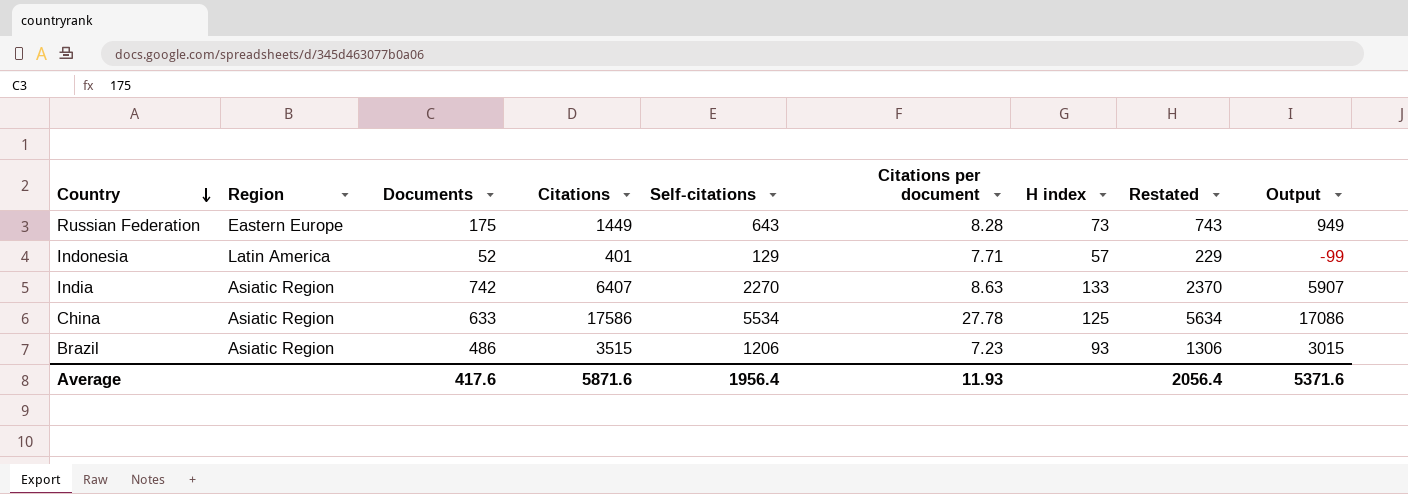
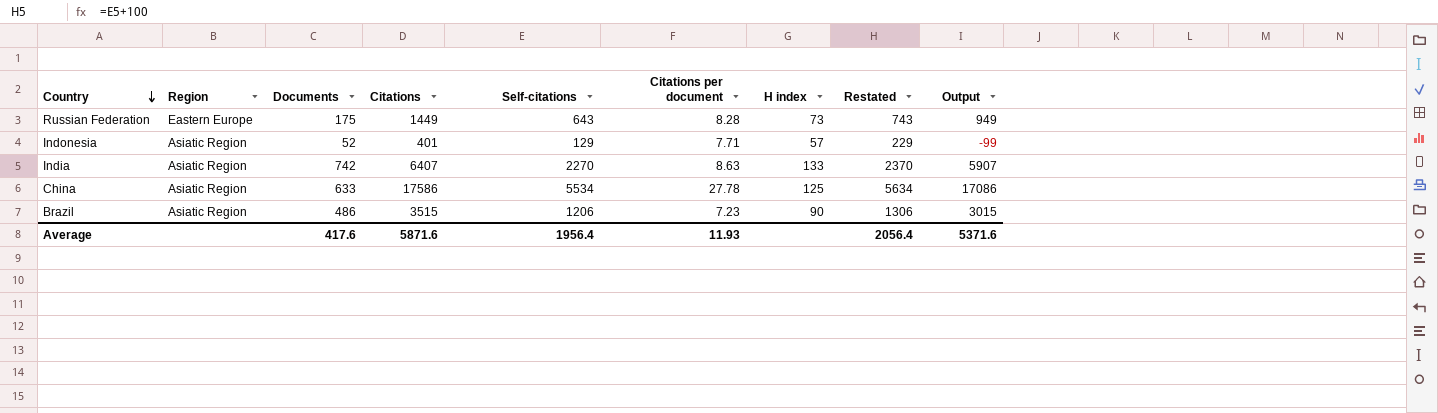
Indonesia | Region: Latin America -> Asiatic Region
Brazil | H index: 93 -> 90

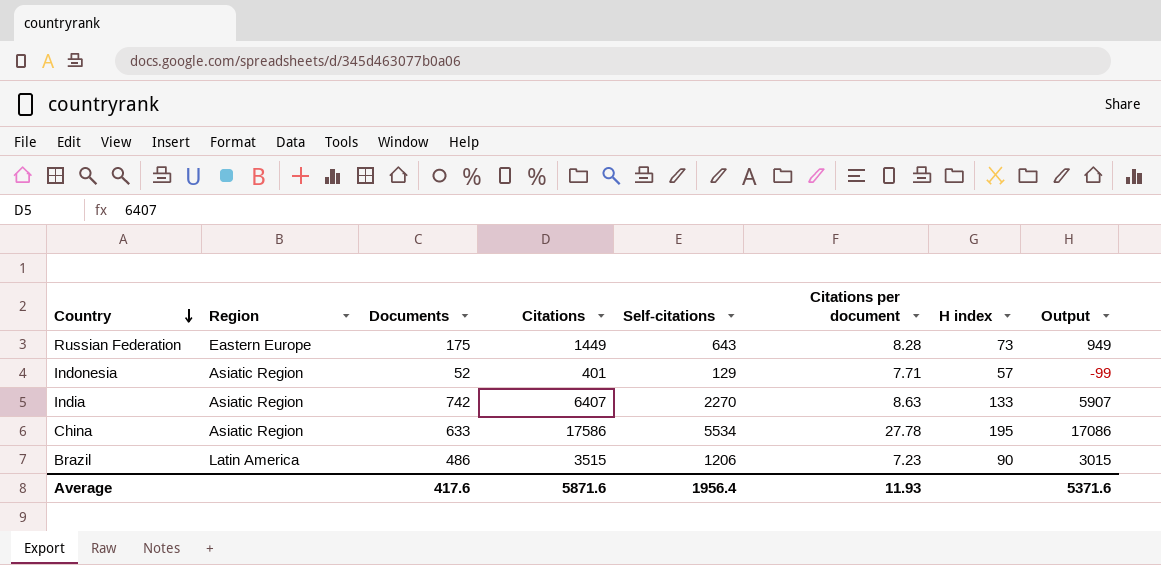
column Restated | formula: [Self-citations] + 100 -> none
China | H index: 125 -> 195
Brazil | Region: Asiatic Region -> Latin America

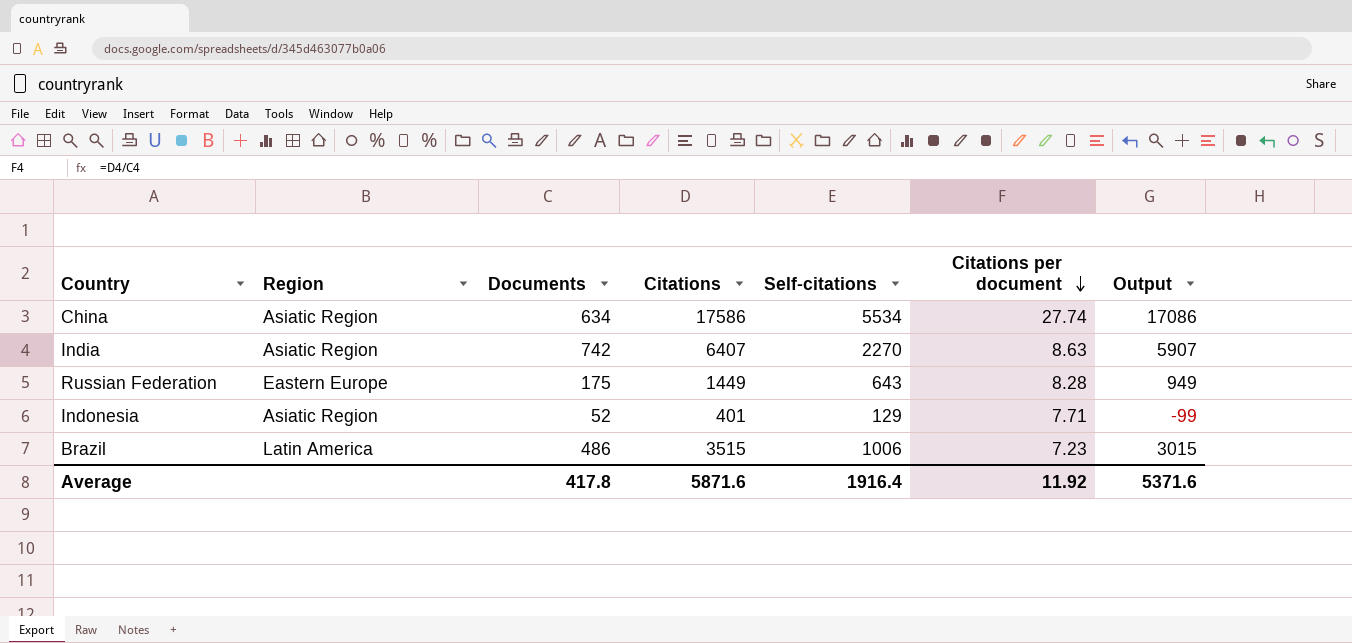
row order: Country descending -> Citations per document descending
column H index | position: 7 -> none
China | Documents: 633 -> 634
China | Citations per document: 27.78 -> 27.74
Brazil | Self-citations: 1206 -> 1006
Average | Documents: 417.6 -> 417.8
Average | Self-citations: 1956.4 -> 1916.4
Average | Citations per document: 11.93 -> 11.92

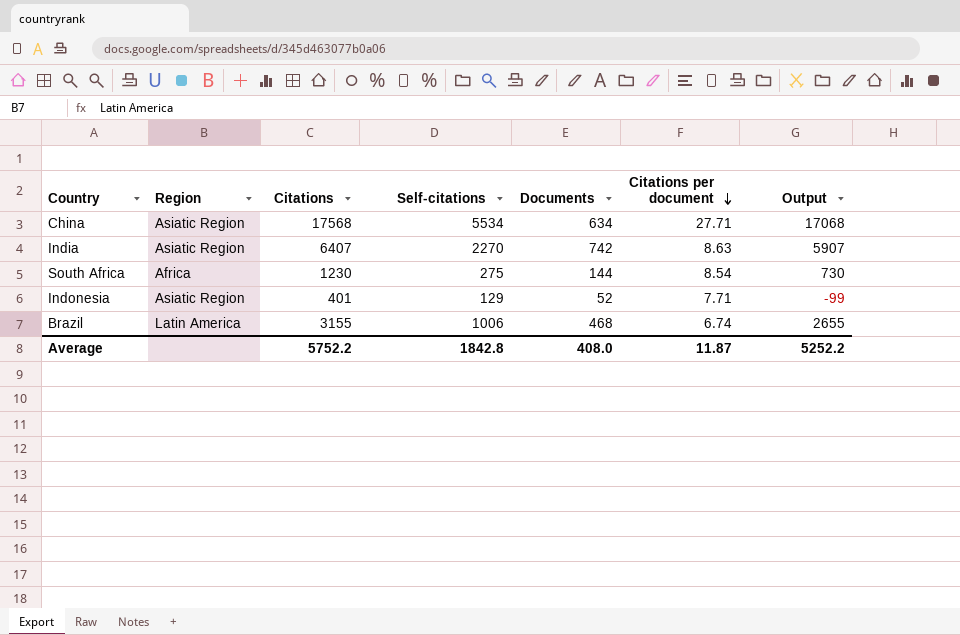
column Documents | position: 3 -> 5
row Russian Federation: Eastern Europe | 175 | 1449 | 643 | 8.28 | 949 -> none
China | Citations: 17586 -> 17568
China | Citations per document: 27.74 -> 27.71
China | Output: 17086 -> 17068
row South Africa: none -> Africa | 1230 | 275 | 144 | 8.54 | 730
Brazil | Citations: 3515 -> 3155
Brazil | Documents: 486 -> 468
Brazil | Citations per document: 7.23 -> 6.74
Brazil | Output: 3015 -> 2655
Average | Citations: 5871.6 -> 5752.2
Average | Self-citations: 1916.4 -> 1842.8
Average | Documents: 417.8 -> 408.0
Average | Citations per document: 11.92 -> 11.87
Average | Output: 5371.6 -> 5252.2

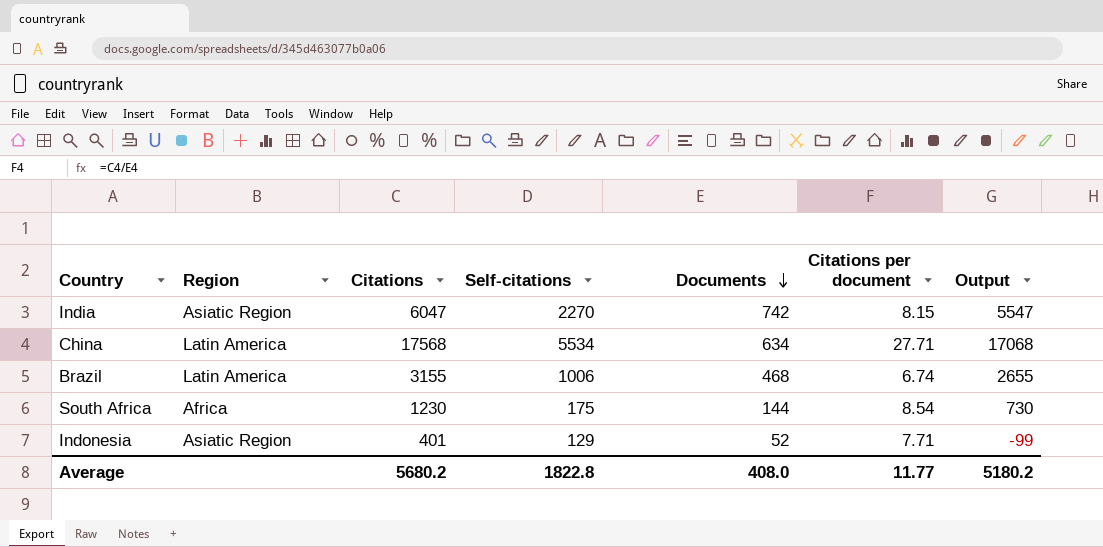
row order: Citations per document descending -> Documents descending
India | Citations: 6407 -> 6047
India | Citations per document: 8.63 -> 8.15
India | Output: 5907 -> 5547
China | Region: Asiatic Region -> Latin America
South Africa | Self-citations: 275 -> 175
Average | Citations: 5752.2 -> 5680.2
Average | Self-citations: 1842.8 -> 1822.8
Average | Citations per document: 11.87 -> 11.77
Average | Output: 5252.2 -> 5180.2

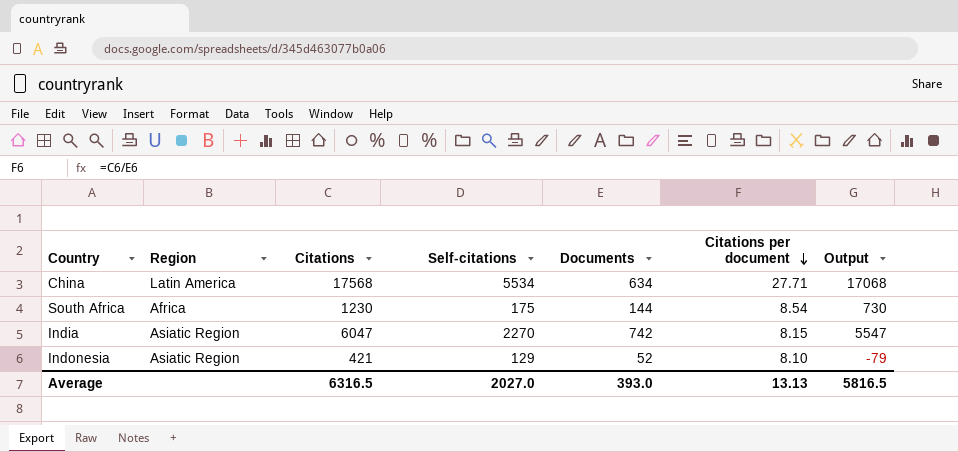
row order: Documents descending -> Citations per document descending
row Brazil: Latin America | 3155 | 1006 | 468 | 6.74 | 2655 -> none
Indonesia | Citations: 401 -> 421
Indonesia | Citations per document: 7.71 -> 8.10
Indonesia | Output: -99 -> -79
Average | Citations: 5680.2 -> 6316.5
Average | Self-citations: 1822.8 -> 2027.0
Average | Documents: 408.0 -> 393.0
Average | Citations per document: 11.77 -> 13.13
Average | Output: 5180.2 -> 5816.5

